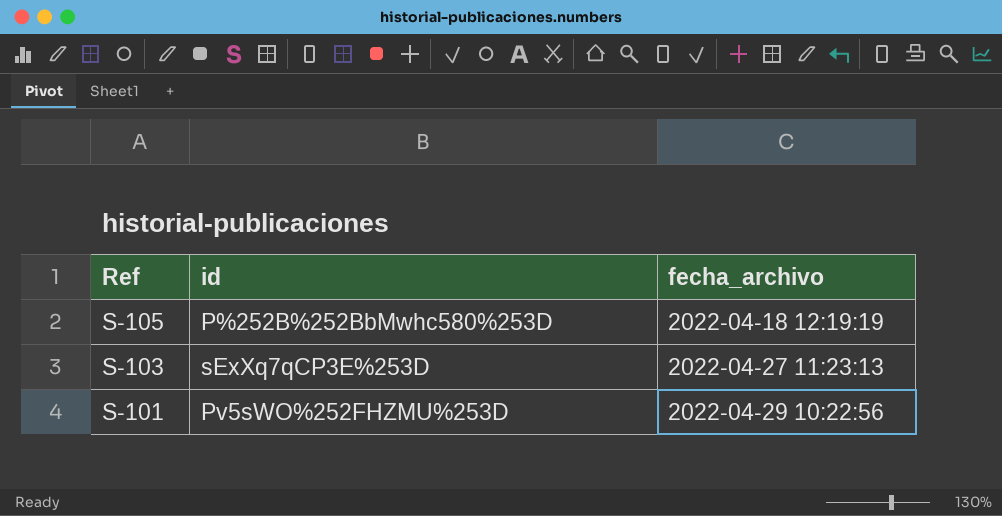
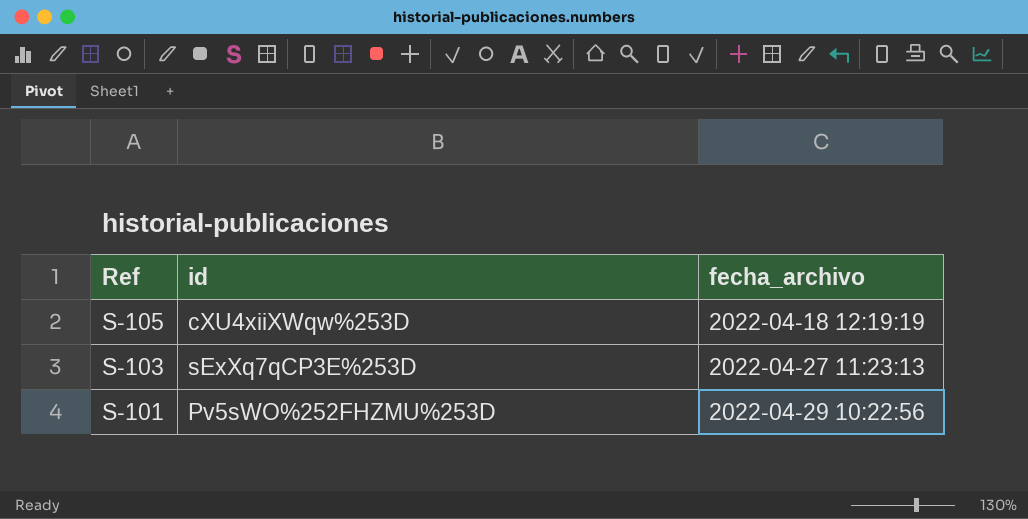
S-105 | id: P%252B%252BbMwhc580%253D -> cXU4xiiXWqw%253D

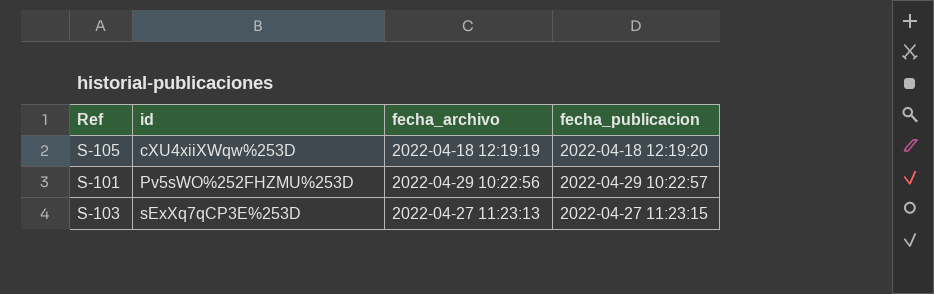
row order: Ref descending -> id ascending
column fecha_publicacion | position: none -> 4

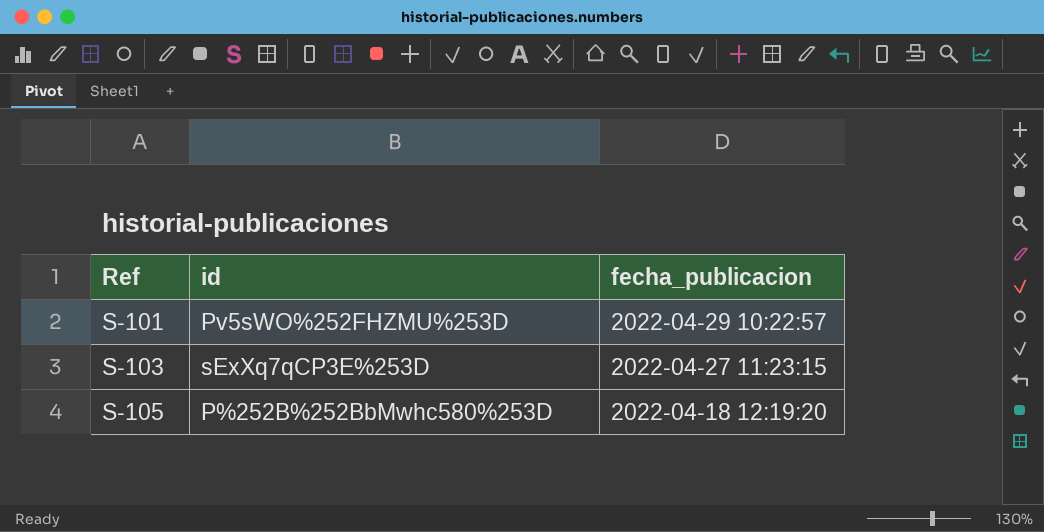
row order: id ascending -> Ref ascending
column fecha_archivo | position: 3 -> none
S-105 | id: cXU4xiiXWqw%253D -> P%252B%252BbMwhc580%253D

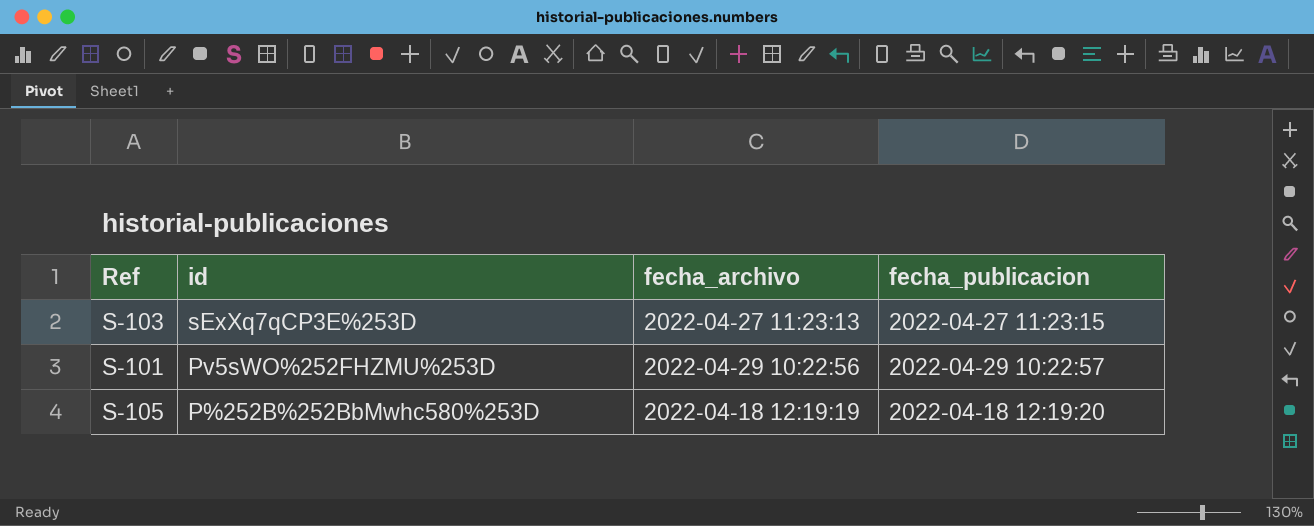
row order: Ref ascending -> id descending
column fecha_archivo | position: none -> 3

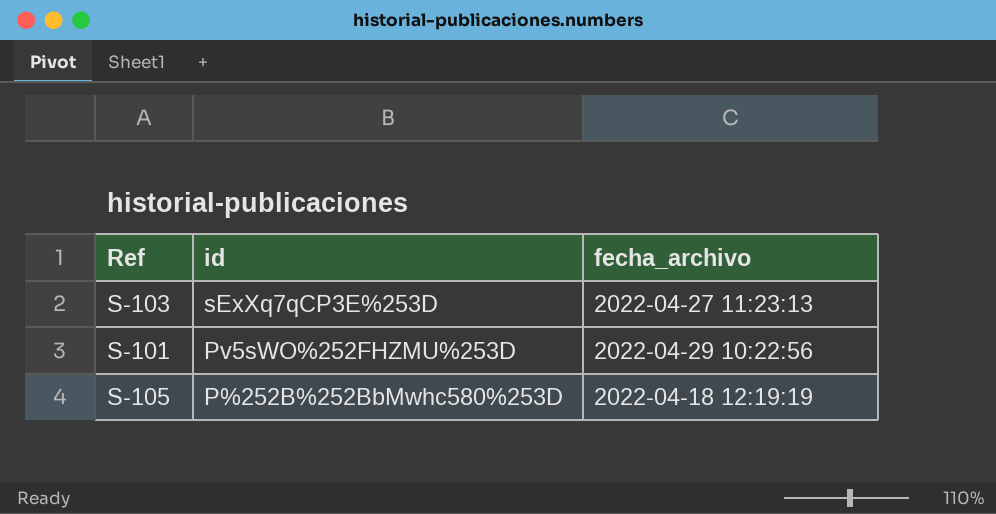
column fecha_publicacion | position: 4 -> none

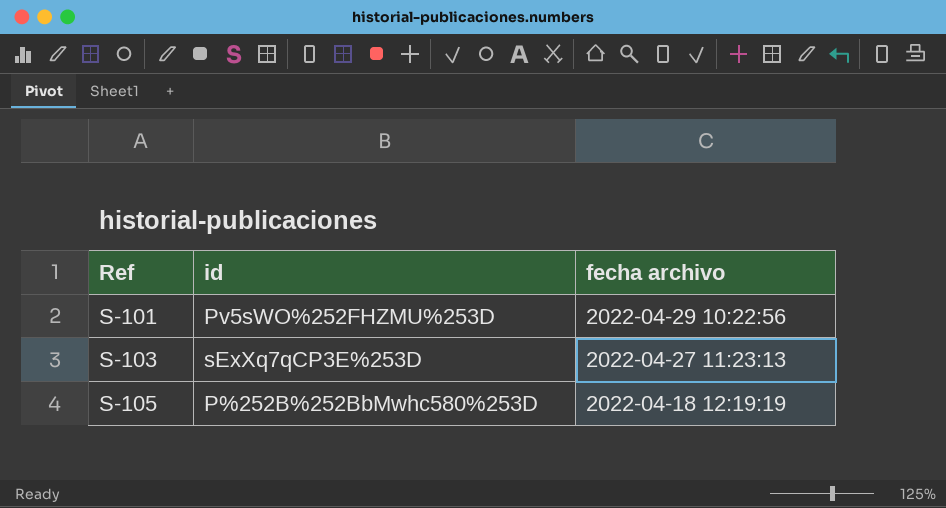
row order: id descending -> Ref ascending
column name: fecha_archivo -> fecha archivo

